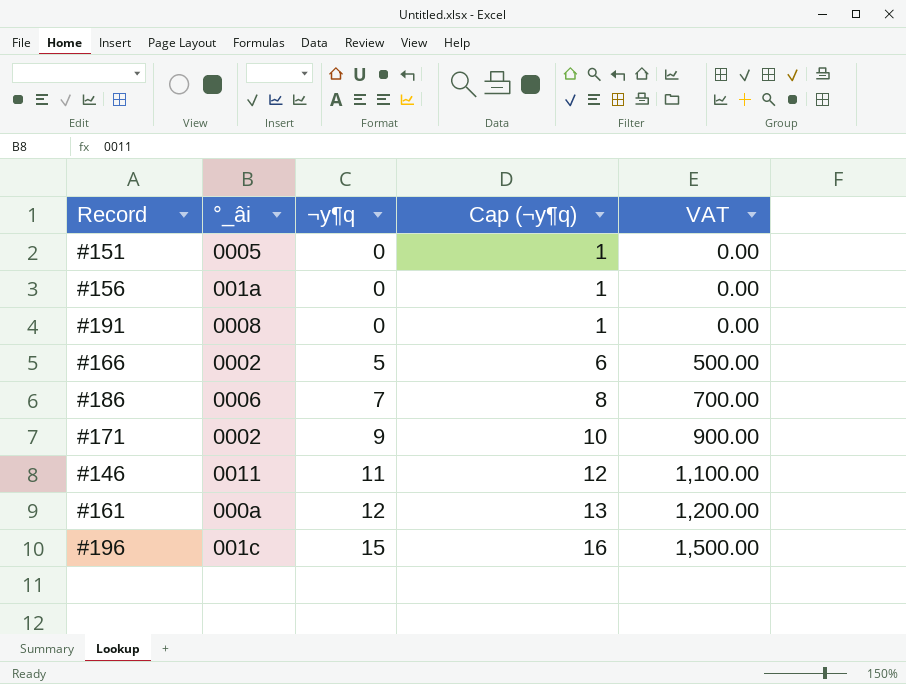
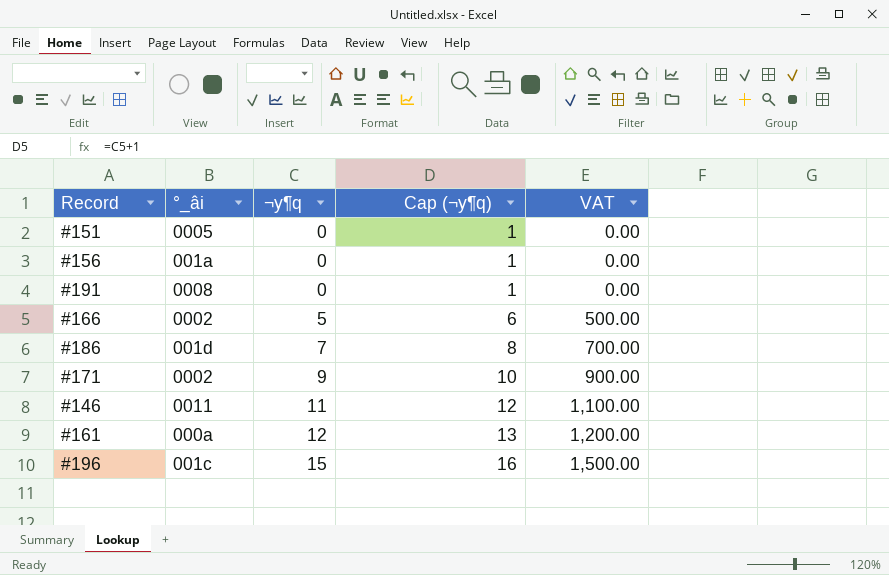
#186 | °_âi: 0006 -> 001d

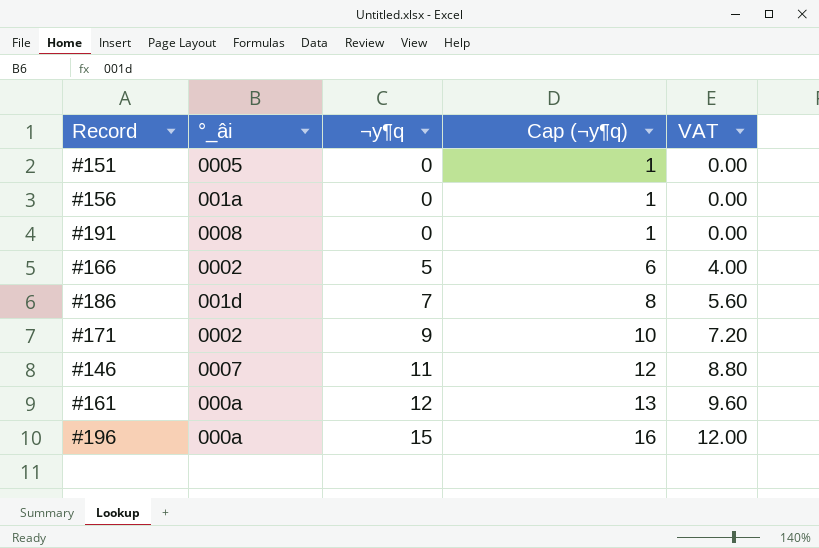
column VAT | formula: [¬y¶q] * 100 -> [¬y¶q] * 0.8
#146 | °_âi: 0011 -> 0007
#196 | °_âi: 001c -> 000a

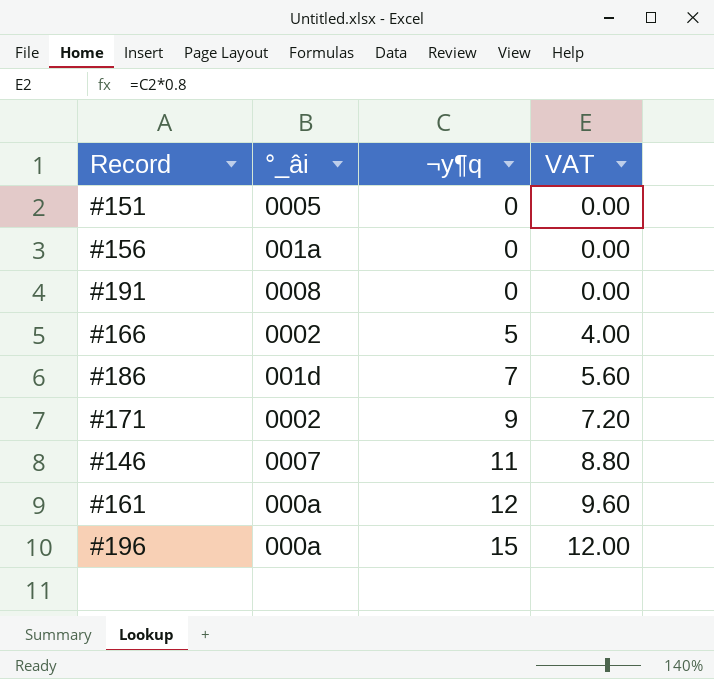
column Cap (¬y¶q) | formula: [¬y¶q] + 1 -> none

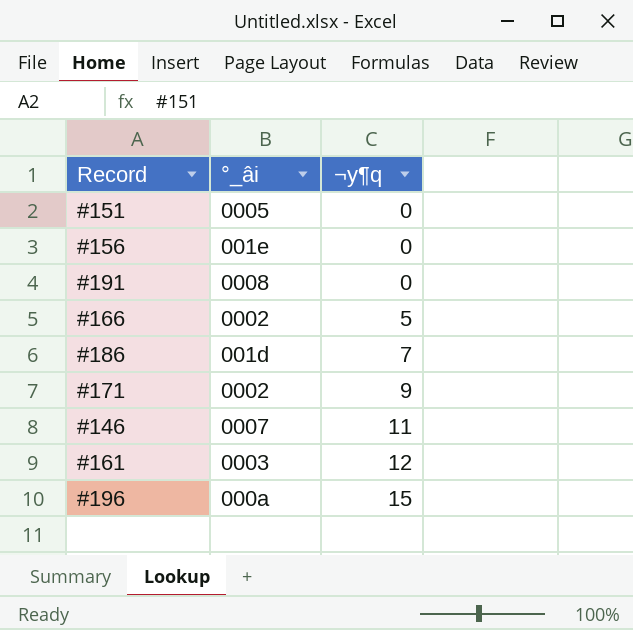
column VAT | formula: [¬y¶q] * 0.8 -> none
#156 | °_âi: 001a -> 001e
#161 | °_âi: 000a -> 0003

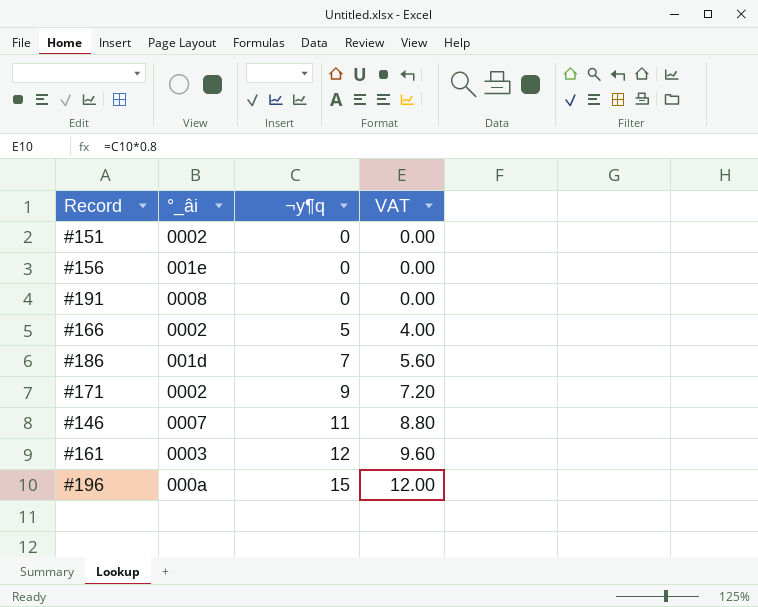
column VAT | formula: none -> [¬y¶q] * 0.8
#151 | °_âi: 0005 -> 0002

